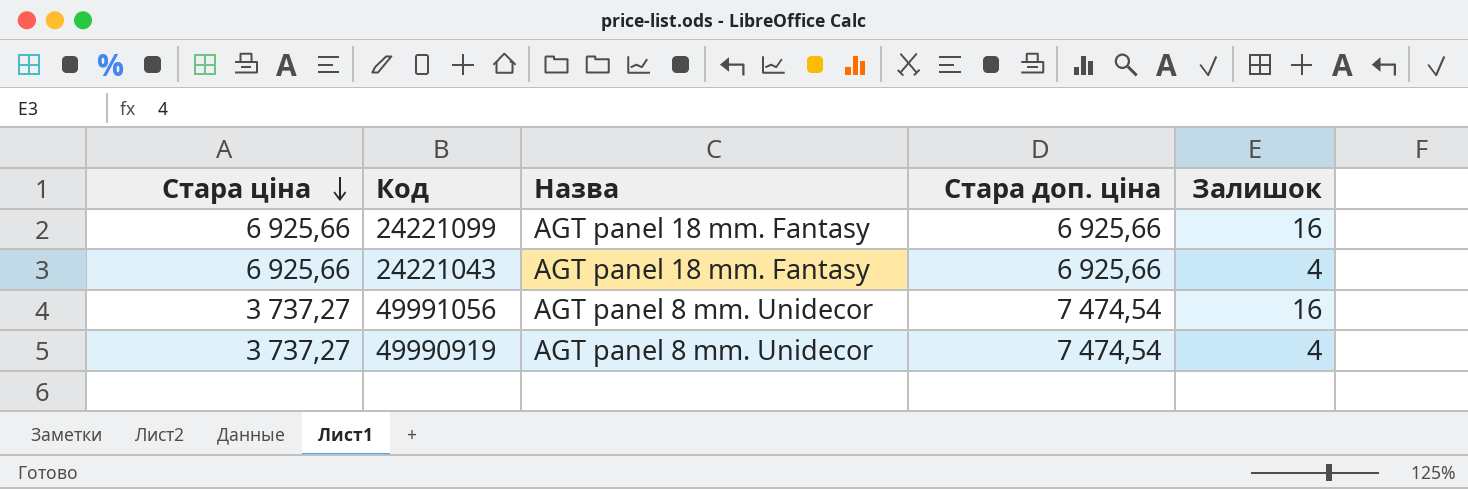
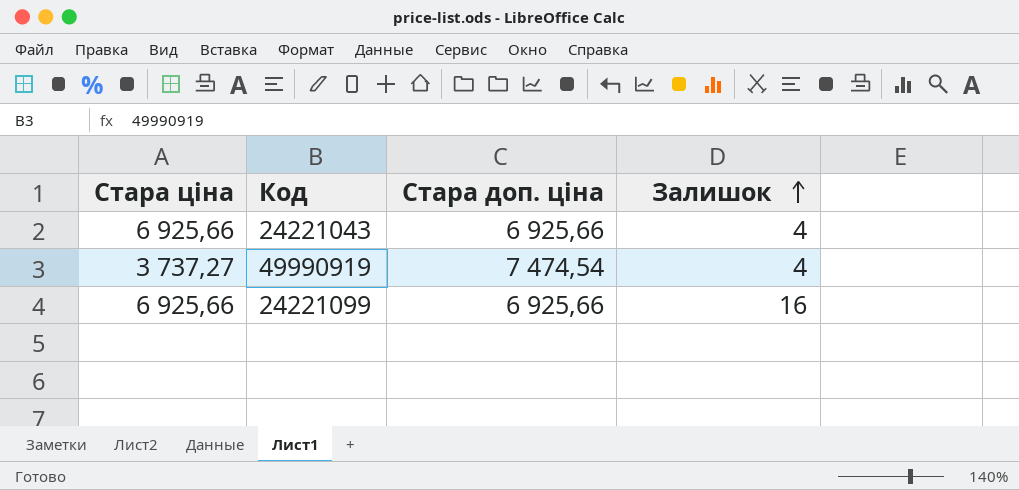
row order: Стара ціна descending -> Залишок ascending
column Назва | position: 3 -> none
row 49991056: 3 737,27 | AGT panel 8 mm. Unidecor | 7 474,54 | 16 -> none

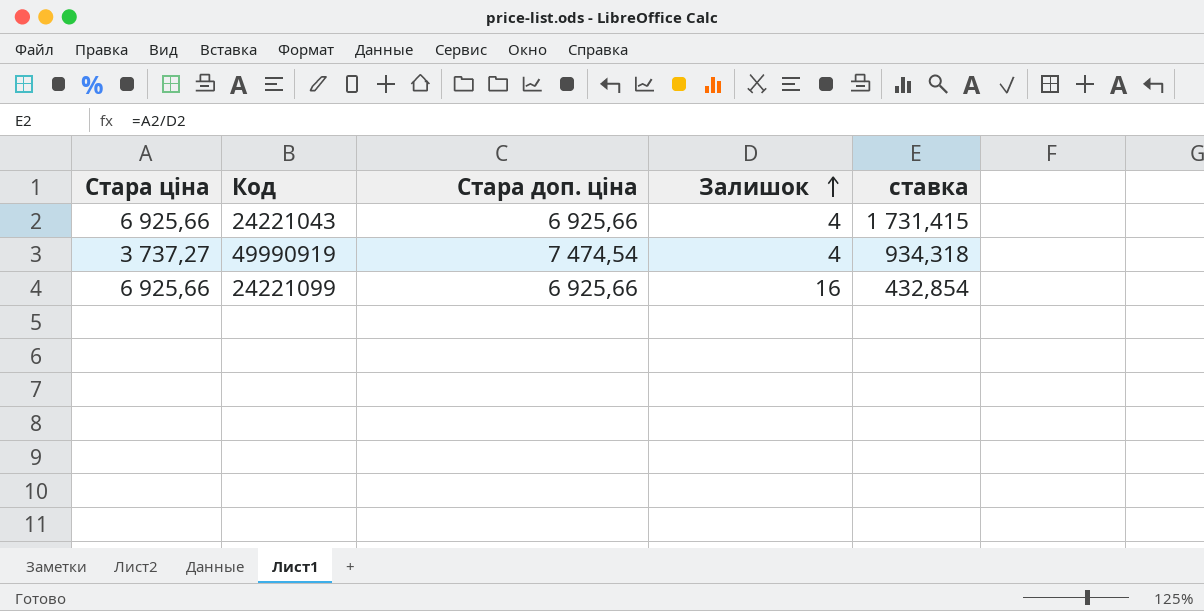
column ставка | formula: none -> [Стара ціна] / [Залишок]

